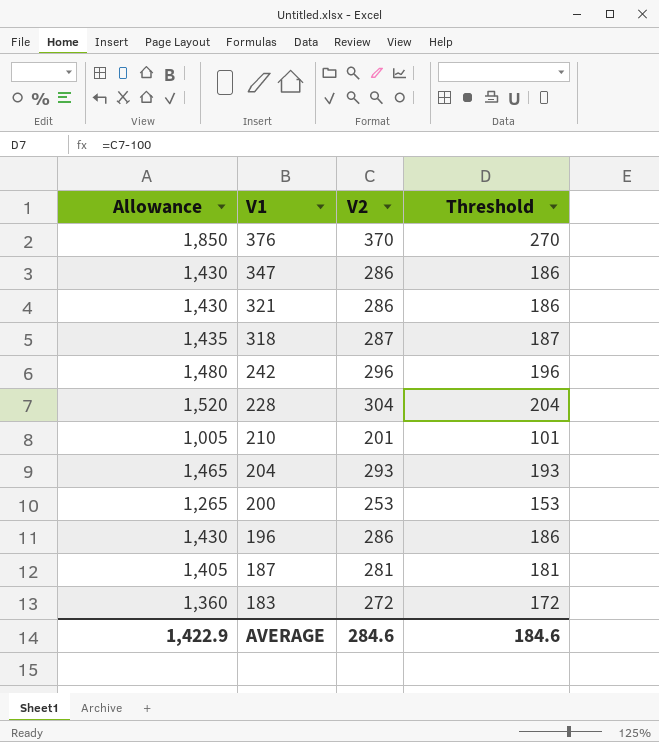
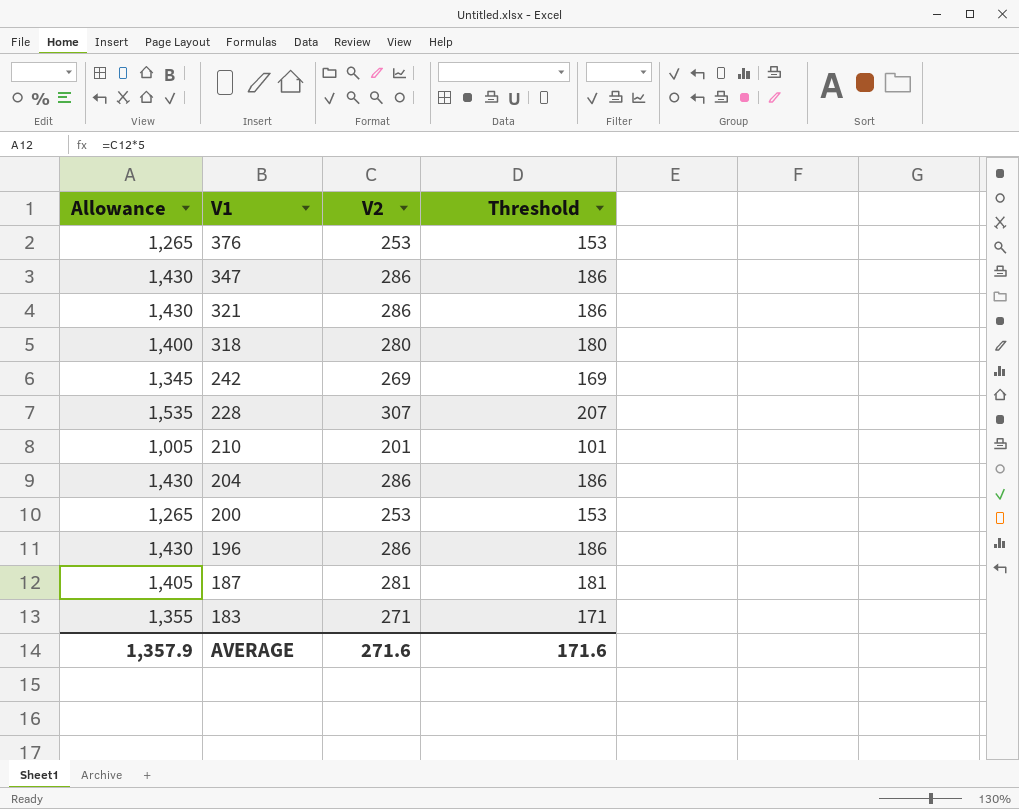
376 | Allowance: 1,850 -> 1,265
376 | V2: 370 -> 253
376 | Threshold: 270 -> 153
318 | Allowance: 1,435 -> 1,400
318 | V2: 287 -> 280
318 | Threshold: 187 -> 180
242 | Allowance: 1,480 -> 1,345
242 | V2: 296 -> 269
242 | Threshold: 196 -> 169
228 | Allowance: 1,520 -> 1,535
228 | V2: 304 -> 307
228 | Threshold: 204 -> 207
204 | Allowance: 1,465 -> 1,430
204 | V2: 293 -> 286
204 | Threshold: 193 -> 186
183 | Allowance: 1,360 -> 1,355
183 | V2: 272 -> 271
183 | Threshold: 172 -> 171
AVERAGE | Allowance: 1,422.9 -> 1,357.9
AVERAGE | V2: 284.6 -> 271.6
AVERAGE | Threshold: 184.6 -> 171.6

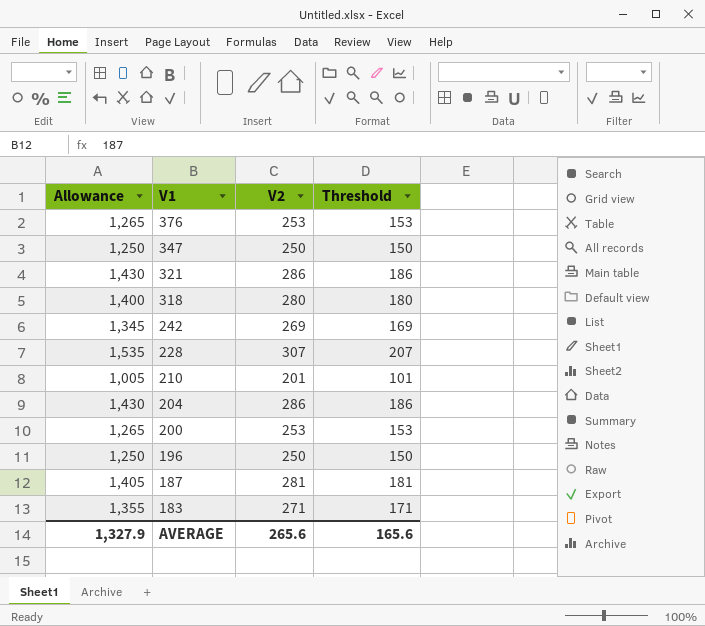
347 | Allowance: 1,430 -> 1,250
347 | V2: 286 -> 250
347 | Threshold: 186 -> 150
196 | Allowance: 1,430 -> 1,250
196 | V2: 286 -> 250
196 | Threshold: 186 -> 150
AVERAGE | Allowance: 1,357.9 -> 1,327.9
AVERAGE | V2: 271.6 -> 265.6
AVERAGE | Threshold: 171.6 -> 165.6

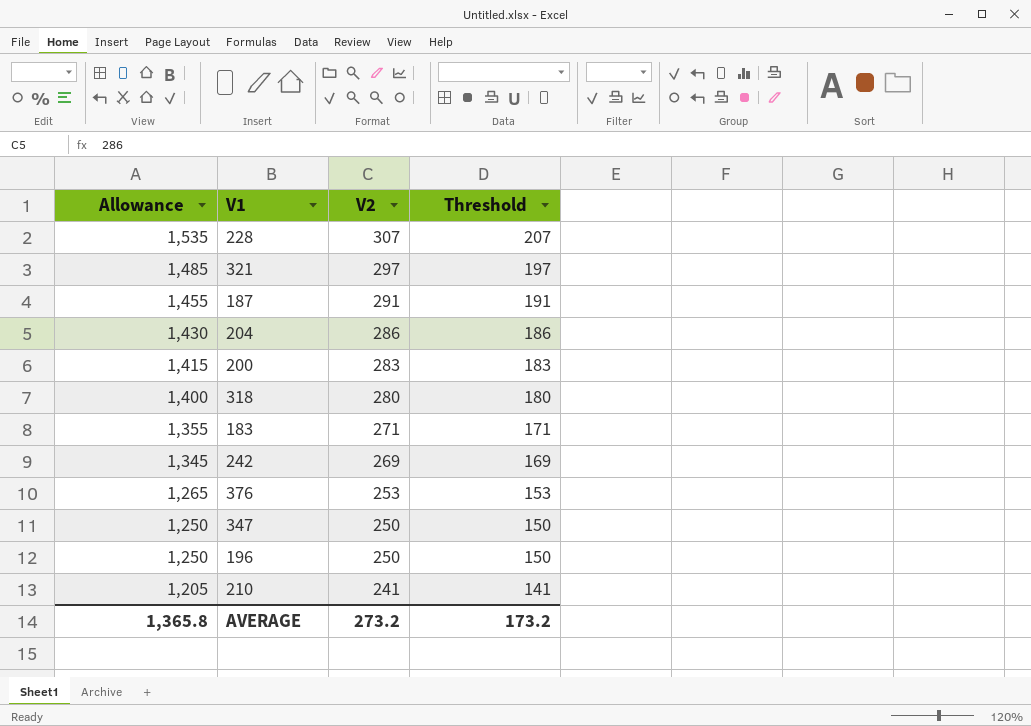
row order: V1 descending -> Allowance descending
321 | Allowance: 1,430 -> 1,485
321 | V2: 286 -> 297
321 | Threshold: 186 -> 197
187 | Allowance: 1,405 -> 1,455
187 | V2: 281 -> 291
187 | Threshold: 181 -> 191
200 | Allowance: 1,265 -> 1,415
200 | V2: 253 -> 283
200 | Threshold: 153 -> 183
210 | Allowance: 1,005 -> 1,205
210 | V2: 201 -> 241
210 | Threshold: 101 -> 141
AVERAGE | Allowance: 1,327.9 -> 1,365.8
AVERAGE | V2: 265.6 -> 273.2
AVERAGE | Threshold: 165.6 -> 173.2

